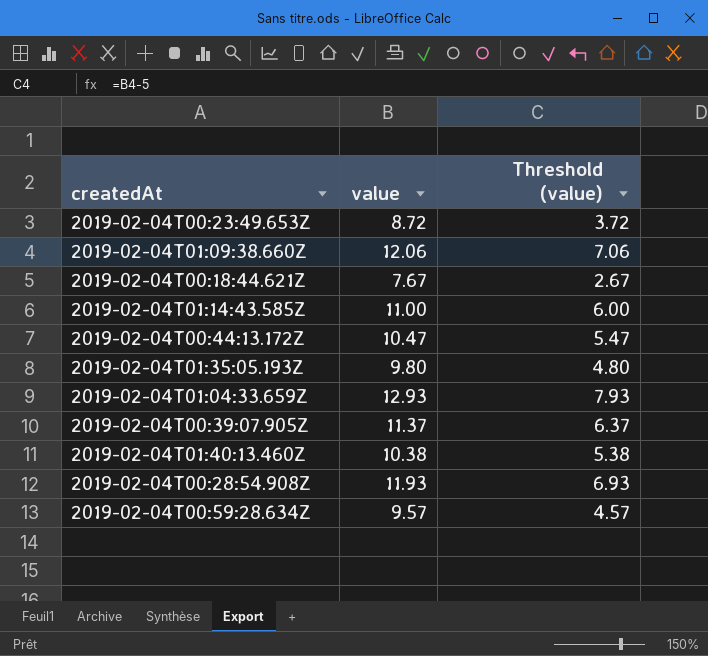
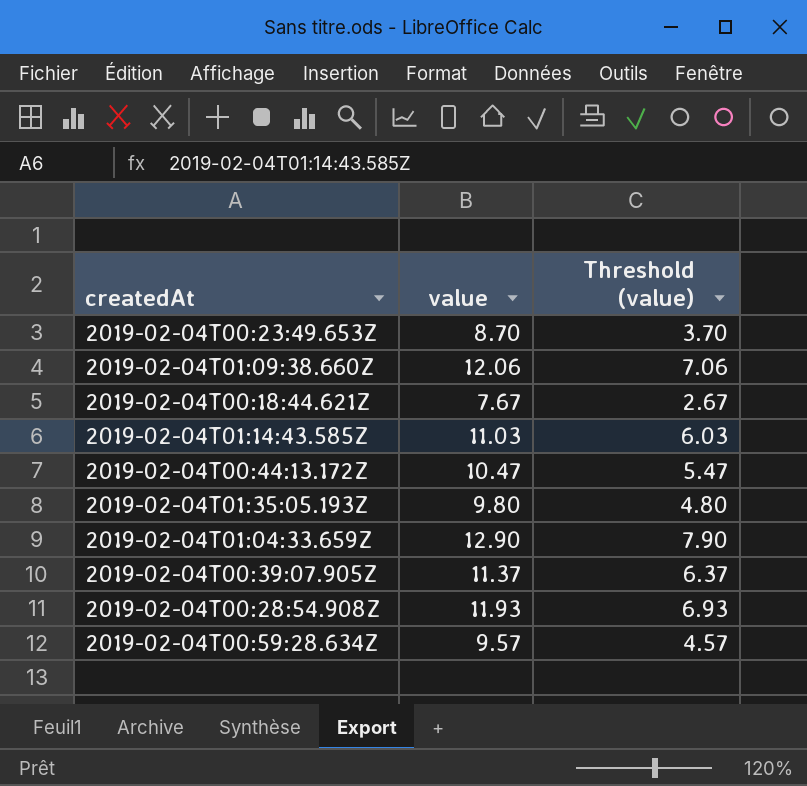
row 2019-02-04T01:40:13.460Z: 10.38 | 5.38 -> none
2019-02-04T00:23:49.653Z | value: 8.72 -> 8.70
2019-02-04T00:23:49.653Z | Threshold (value): 3.72 -> 3.70
2019-02-04T01:14:43.585Z | value: 11.00 -> 11.03
2019-02-04T01:14:43.585Z | Threshold (value): 6.00 -> 6.03
2019-02-04T01:04:33.659Z | value: 12.93 -> 12.90
2019-02-04T01:04:33.659Z | Threshold (value): 7.93 -> 7.90

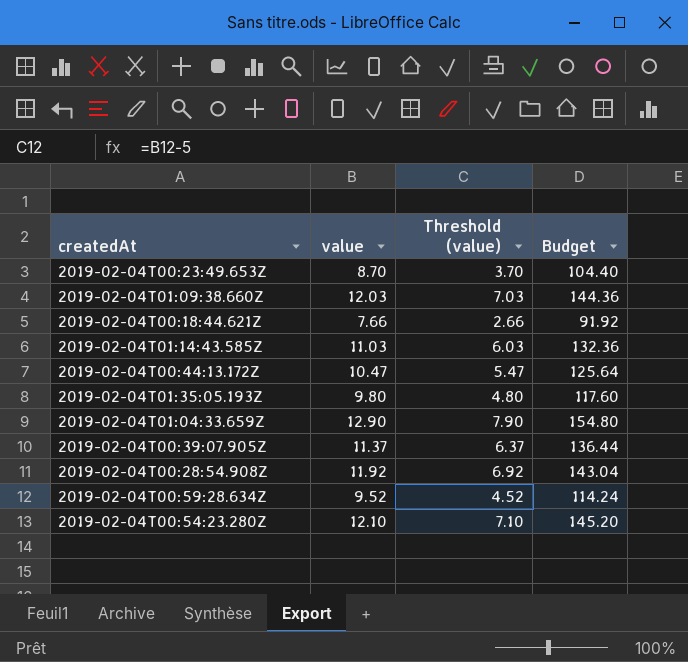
column Budget | formula: none -> [value] * 12
2019-02-04T01:09:38.660Z | value: 12.06 -> 12.03
2019-02-04T01:09:38.660Z | Threshold (value): 7.06 -> 7.03
2019-02-04T00:18:44.621Z | value: 7.67 -> 7.66
2019-02-04T00:18:44.621Z | Threshold (value): 2.67 -> 2.66
2019-02-04T00:28:54.908Z | value: 11.93 -> 11.92
2019-02-04T00:28:54.908Z | Threshold (value): 6.93 -> 6.92
2019-02-04T00:59:28.634Z | value: 9.57 -> 9.52
2019-02-04T00:59:28.634Z | Threshold (value): 4.57 -> 4.52
row 2019-02-04T00:54:23.280Z: none -> 12.10 | 7.10 | 145.20

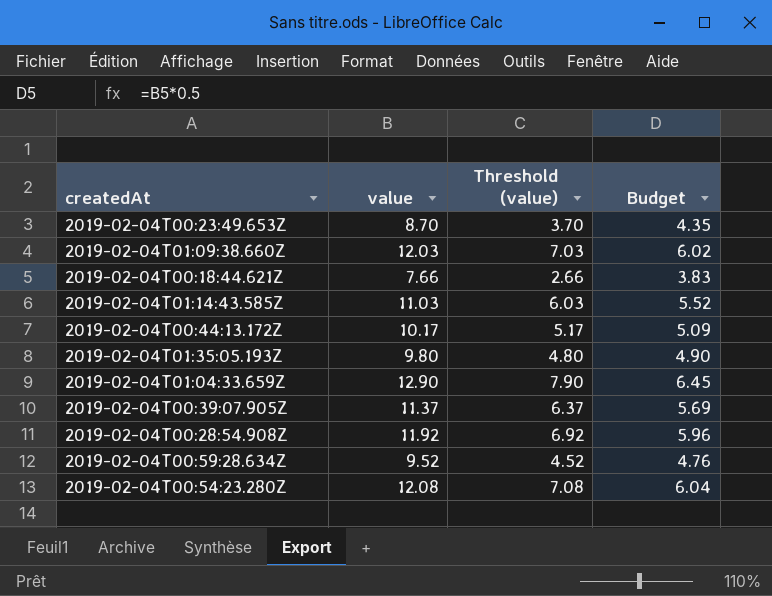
column Budget | formula: [value] * 12 -> [value] * 0.5
2019-02-04T00:44:13.172Z | value: 10.47 -> 10.17
2019-02-04T00:44:13.172Z | Threshold (value): 5.47 -> 5.17
2019-02-04T00:54:23.280Z | value: 12.10 -> 12.08
2019-02-04T00:54:23.280Z | Threshold (value): 7.10 -> 7.08

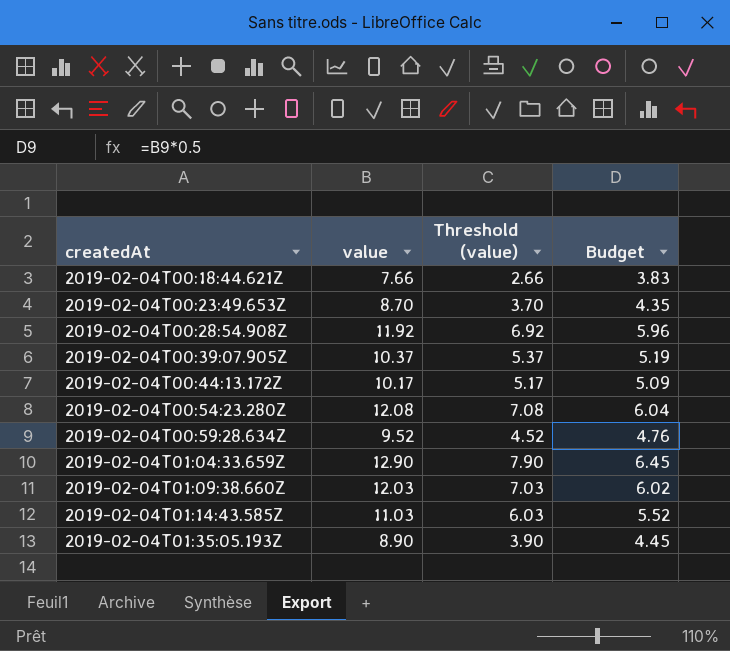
row order: none -> createdAt ascending
2019-02-04T00:39:07.905Z | value: 11.37 -> 10.37
2019-02-04T00:39:07.905Z | Threshold (value): 6.37 -> 5.37
2019-02-04T00:39:07.905Z | Budget: 5.69 -> 5.19
2019-02-04T01:35:05.193Z | value: 9.80 -> 8.90
2019-02-04T01:35:05.193Z | Threshold (value): 4.80 -> 3.90
2019-02-04T01:35:05.193Z | Budget: 4.90 -> 4.45

